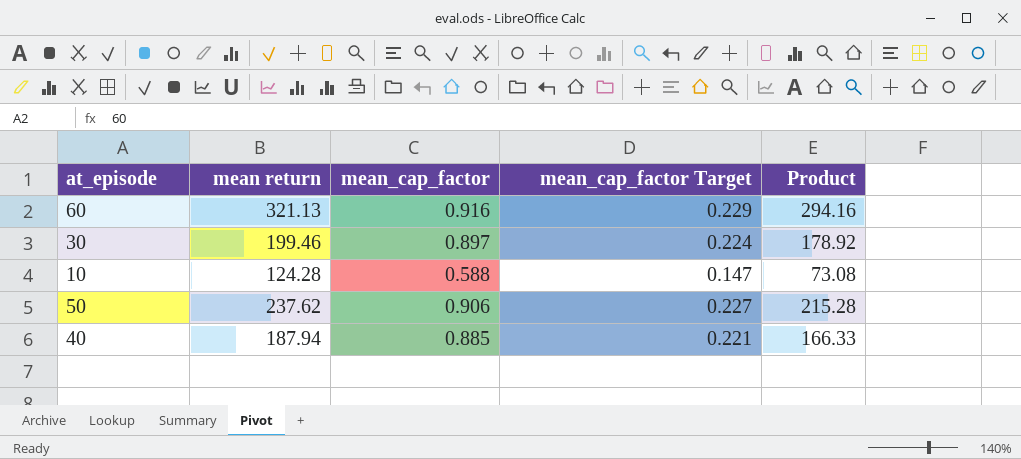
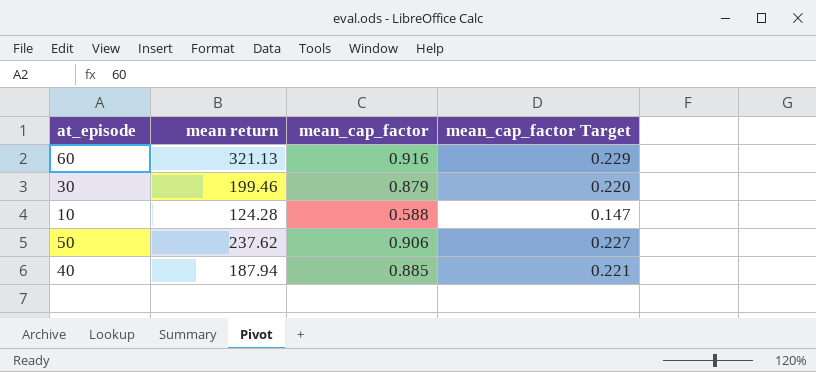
column Product | formula: [mean return] * [mean_cap_factor] -> none
30 | mean_cap_factor: 0.897 -> 0.879
30 | mean_cap_factor Target: 0.224 -> 0.220

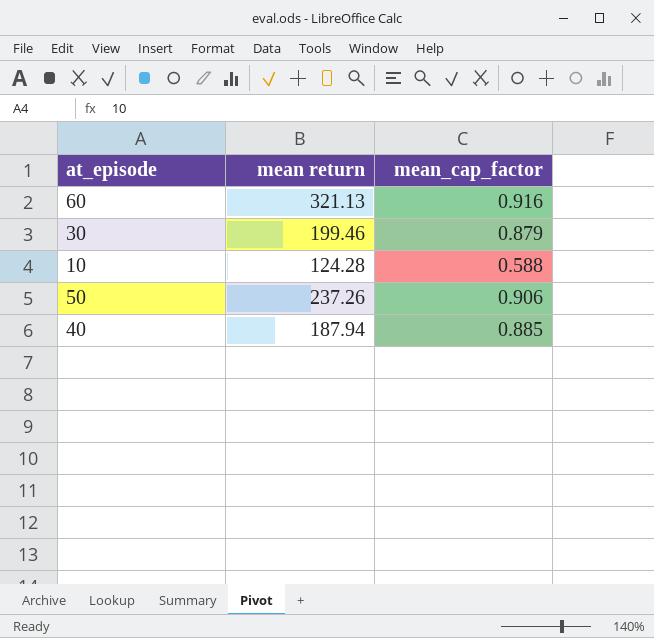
column mean_cap_factor Target | formula: [mean_cap_factor] * 0.25 -> none
50 | mean return: 237.62 -> 237.26

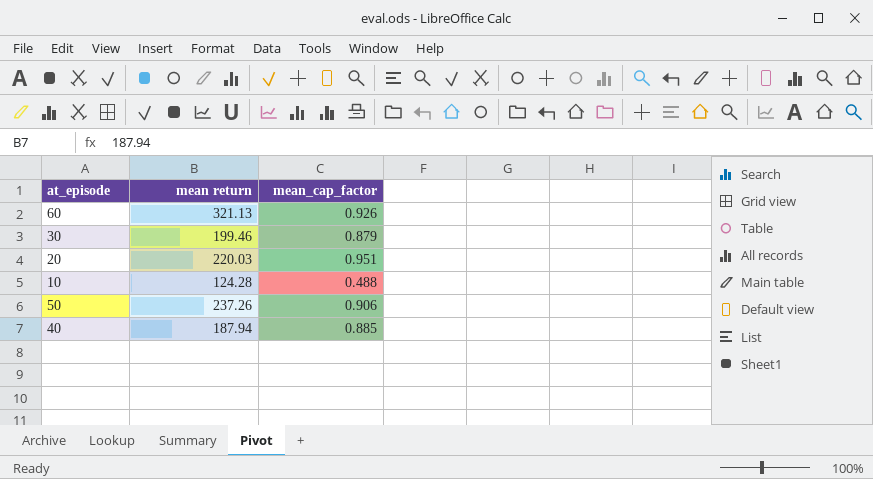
60 | mean_cap_factor: 0.916 -> 0.926
row 20: none -> 220.03 | 0.951
10 | mean_cap_factor: 0.588 -> 0.488

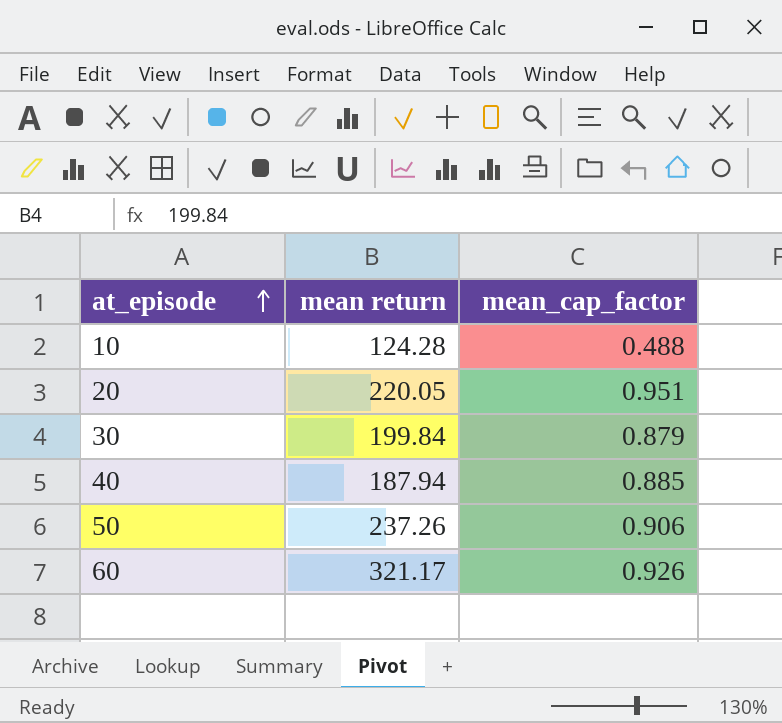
row order: none -> at_episode ascending
20 | mean return: 220.03 -> 220.05
30 | mean return: 199.46 -> 199.84
60 | mean return: 321.13 -> 321.17

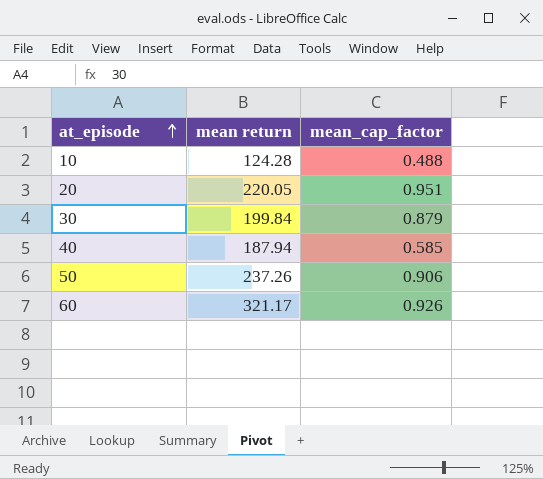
40 | mean_cap_factor: 0.885 -> 0.585

